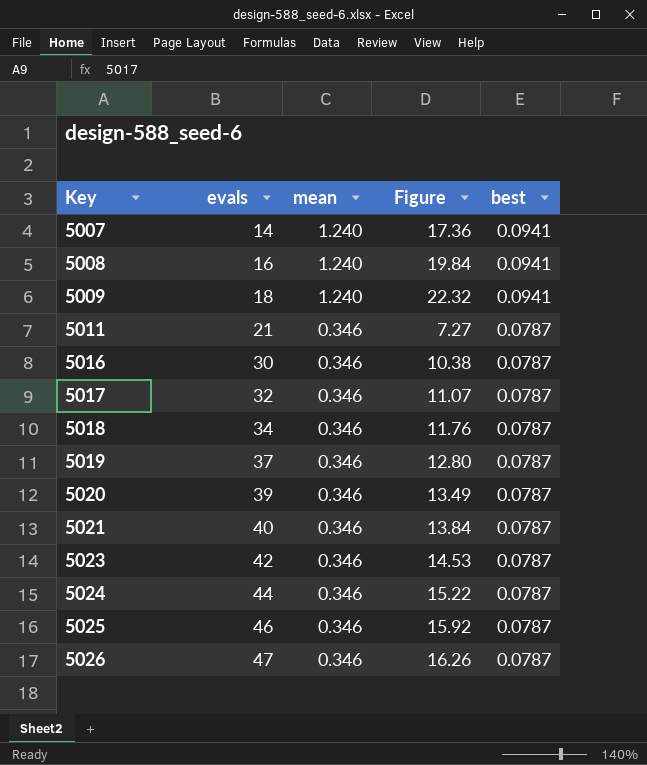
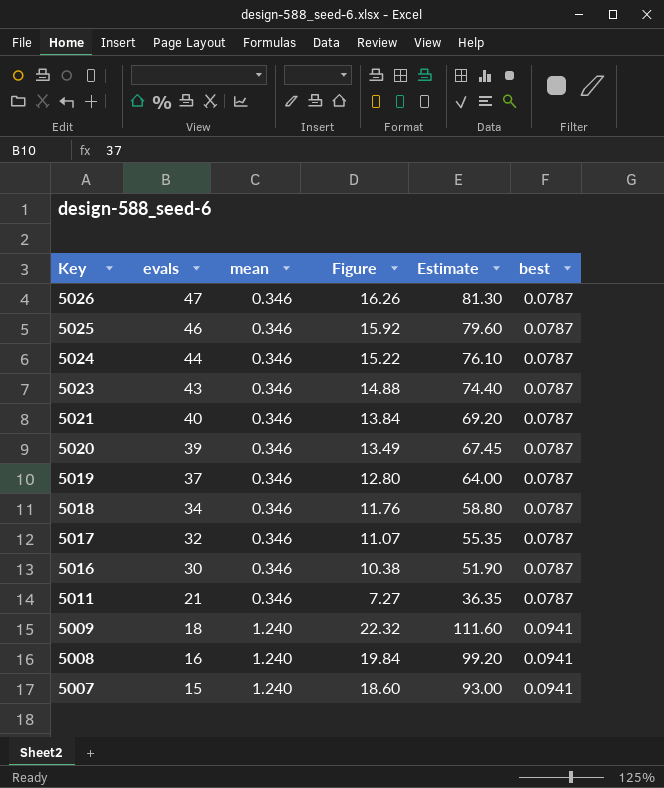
row order: Key ascending -> Key descending
column Estimate | formula: none -> [Figure] * 5
5023 | evals: 42 -> 43
5023 | Figure: 14.53 -> 14.88
5007 | evals: 14 -> 15
5007 | Figure: 17.36 -> 18.60

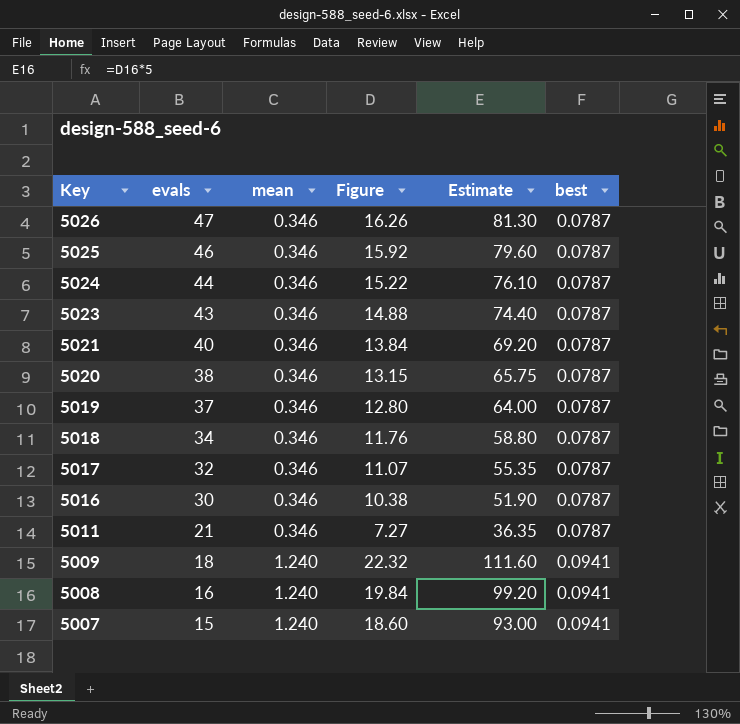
5020 | evals: 39 -> 38
5020 | Figure: 13.49 -> 13.15
5020 | Estimate: 67.45 -> 65.75

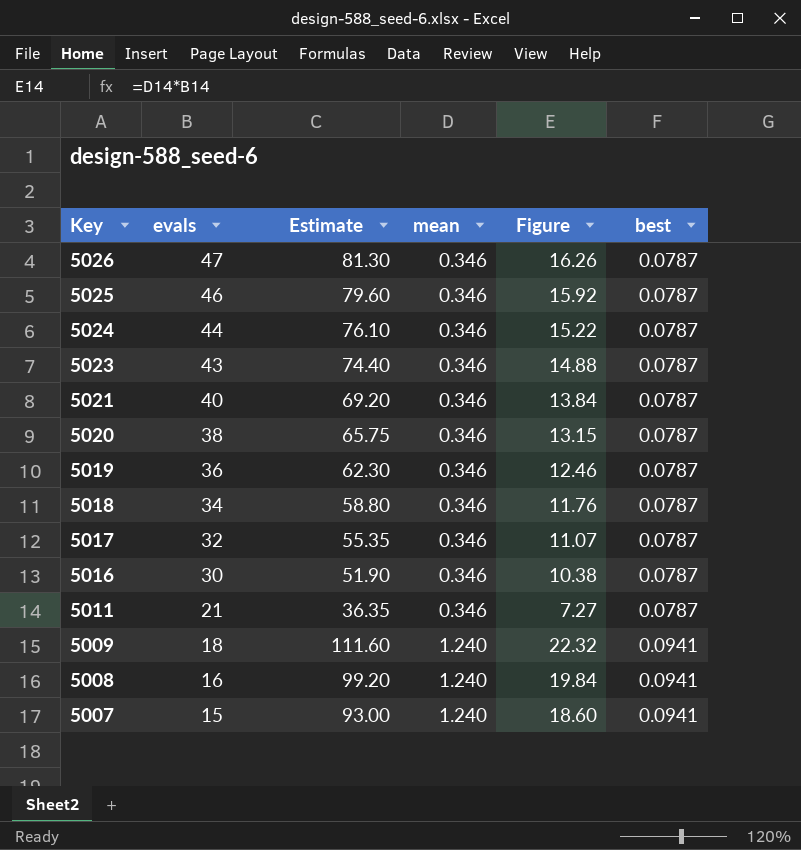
column Estimate | position: 5 -> 3
5019 | evals: 37 -> 36
5019 | Estimate: 64.00 -> 62.30
5019 | Figure: 12.80 -> 12.46

